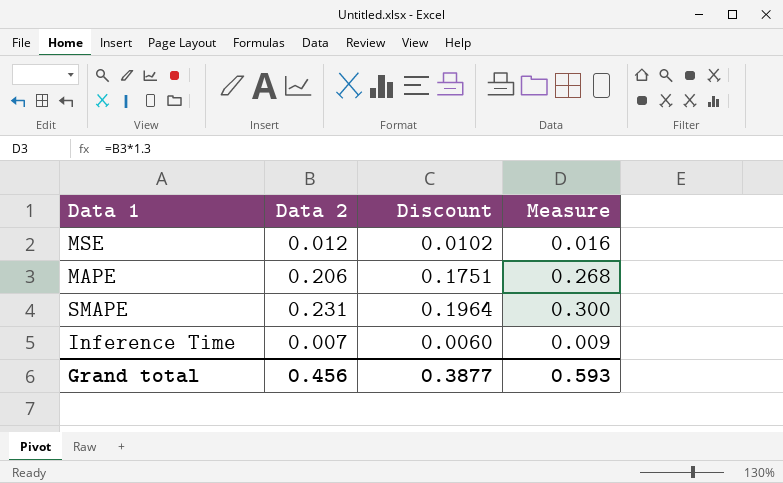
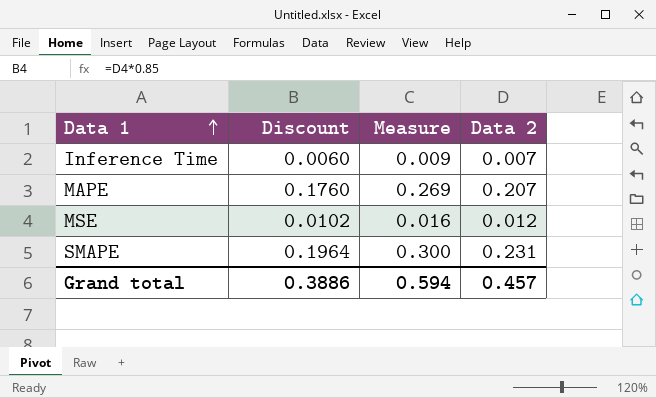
row order: none -> Data 1 ascending
column Data 2 | position: 2 -> 4
MAPE | Discount: 0.1751 -> 0.1760
MAPE | Measure: 0.268 -> 0.269
MAPE | Data 2: 0.206 -> 0.207
Grand total | Discount: 0.3877 -> 0.3886
Grand total | Measure: 0.593 -> 0.594
Grand total | Data 2: 0.456 -> 0.457

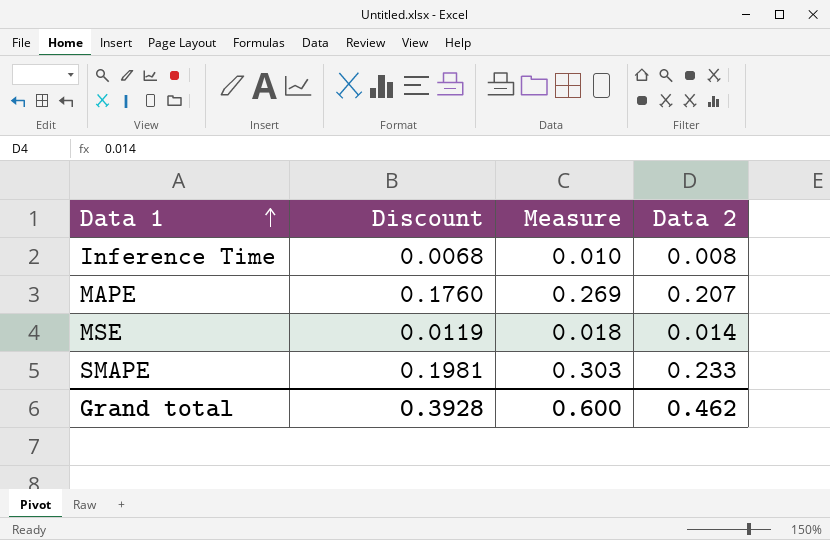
Inference Time | Discount: 0.0060 -> 0.0068
Inference Time | Measure: 0.009 -> 0.010
Inference Time | Data 2: 0.007 -> 0.008
MSE | Discount: 0.0102 -> 0.0119
MSE | Measure: 0.016 -> 0.018
MSE | Data 2: 0.012 -> 0.014
SMAPE | Discount: 0.1964 -> 0.1981
SMAPE | Measure: 0.300 -> 0.303
SMAPE | Data 2: 0.231 -> 0.233
Grand total | Discount: 0.3886 -> 0.3928
Grand total | Measure: 0.594 -> 0.600
Grand total | Data 2: 0.457 -> 0.462

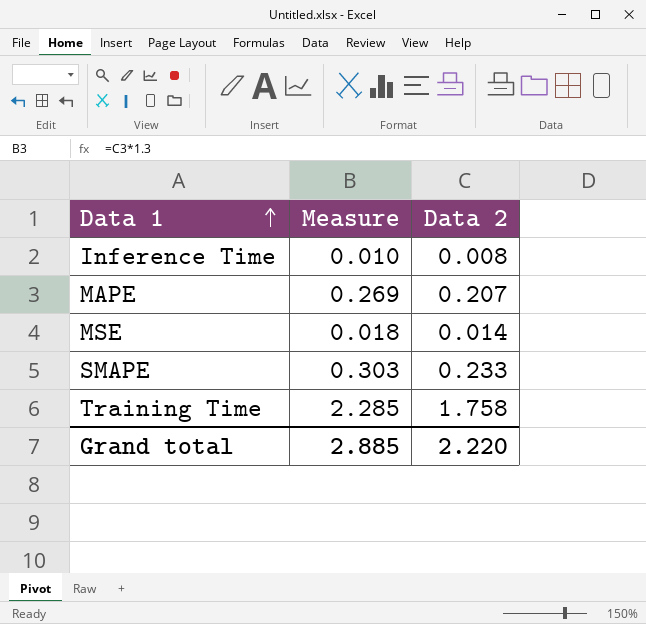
column Discount | formula: [Data 2] * 0.85 -> none
row Training Time: none -> 2.285 | 1.758
Grand total | Measure: 0.600 -> 2.885
Grand total | Data 2: 0.462 -> 2.220

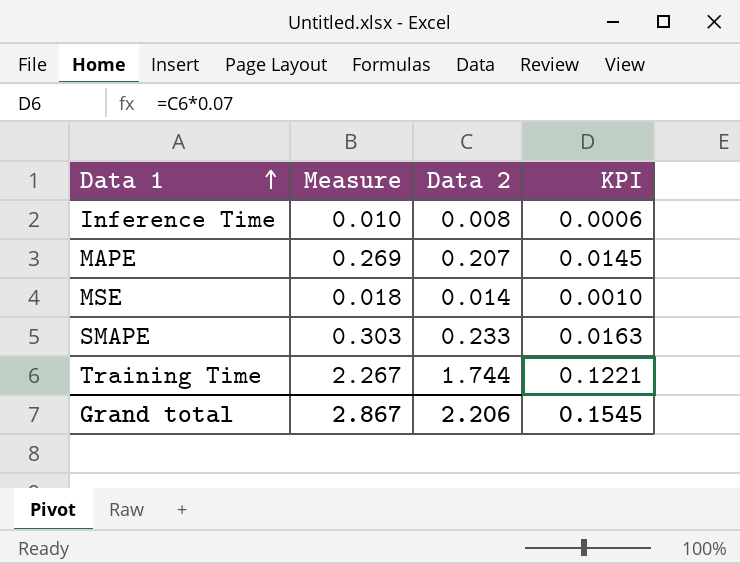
column KPI | formula: none -> [Data 2] * 0.07
Training Time | Measure: 2.285 -> 2.267
Training Time | Data 2: 1.758 -> 1.744
Grand total | Measure: 2.885 -> 2.867
Grand total | Data 2: 2.220 -> 2.206

